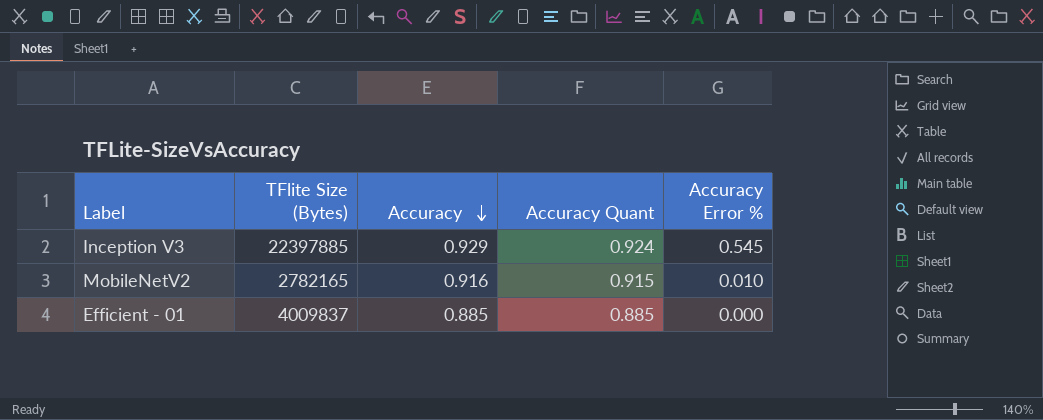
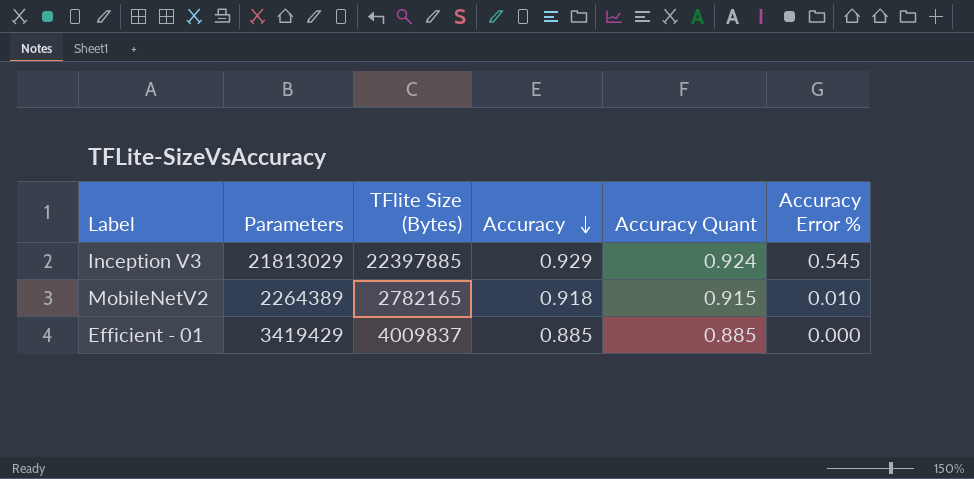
column Parameters | position: none -> 2
MobileNetV2 | Accuracy: 0.916 -> 0.918

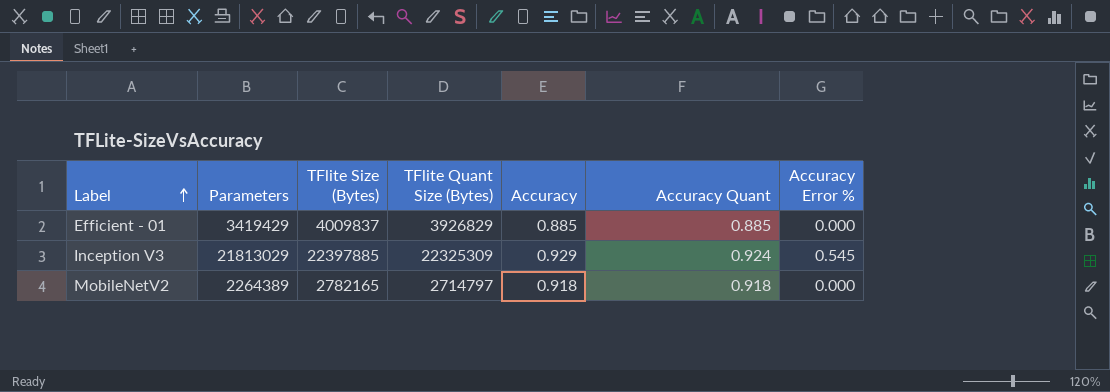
row order: Accuracy descending -> Label ascending
column TFlite Quant Size (Bytes) | position: none -> 4
MobileNetV2 | Accuracy Quant: 0.915 -> 0.918
MobileNetV2 | Accuracy Error %: 0.010 -> 0.000

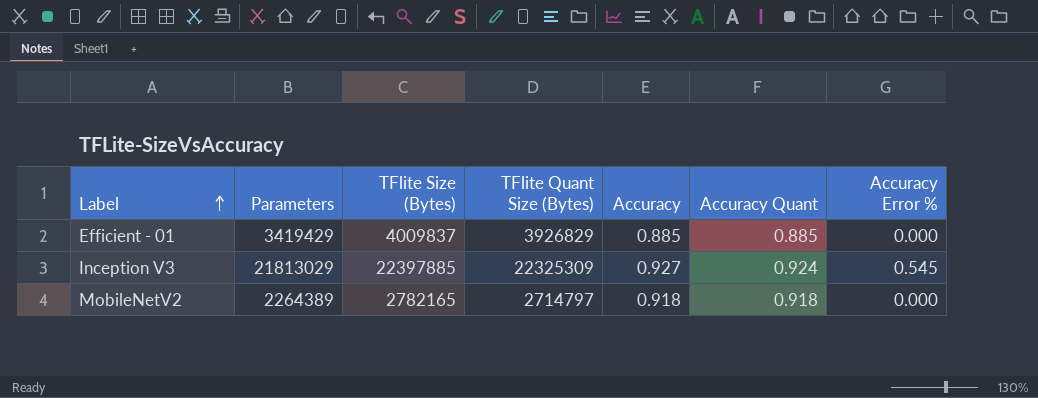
Inception V3 | Accuracy: 0.929 -> 0.927

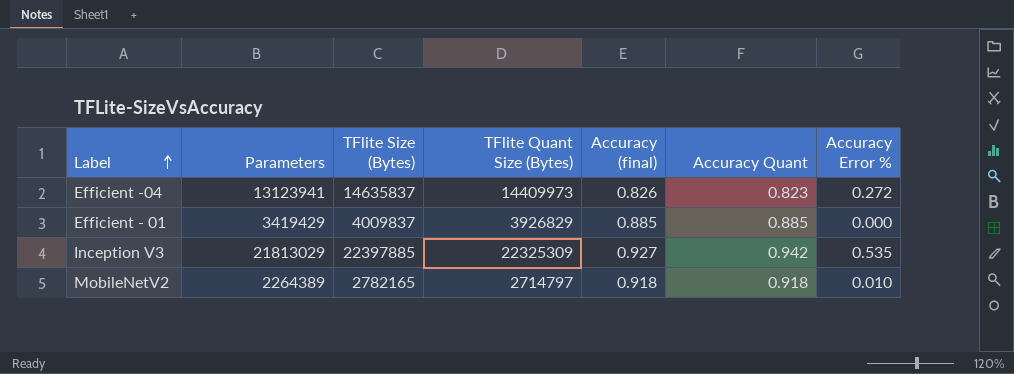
column name: Accuracy -> Accuracy (final)
row Efficient -04: none -> 13123941 | 14635837 | 14409973 | 0.826 | 0.823 | 0.272
Inception V3 | Accuracy Quant: 0.924 -> 0.942
Inception V3 | Accuracy Error %: 0.545 -> 0.535
MobileNetV2 | Accuracy Error %: 0.000 -> 0.010

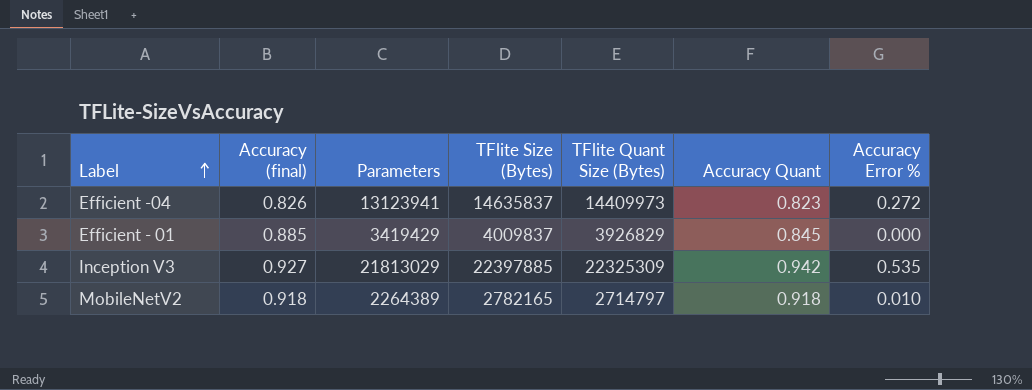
column Accuracy (final) | position: 5 -> 2
Efficient - 01 | Accuracy Quant: 0.885 -> 0.845

